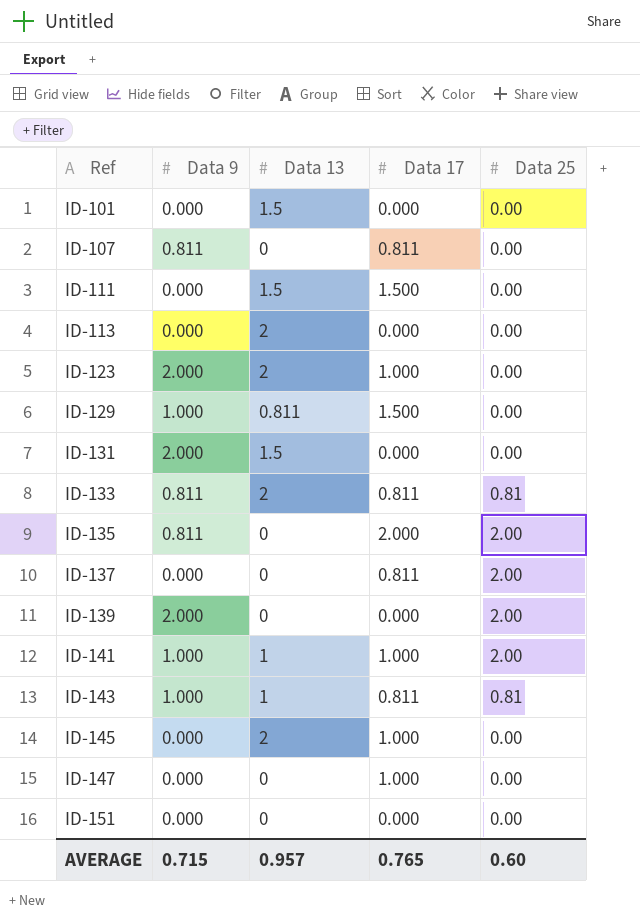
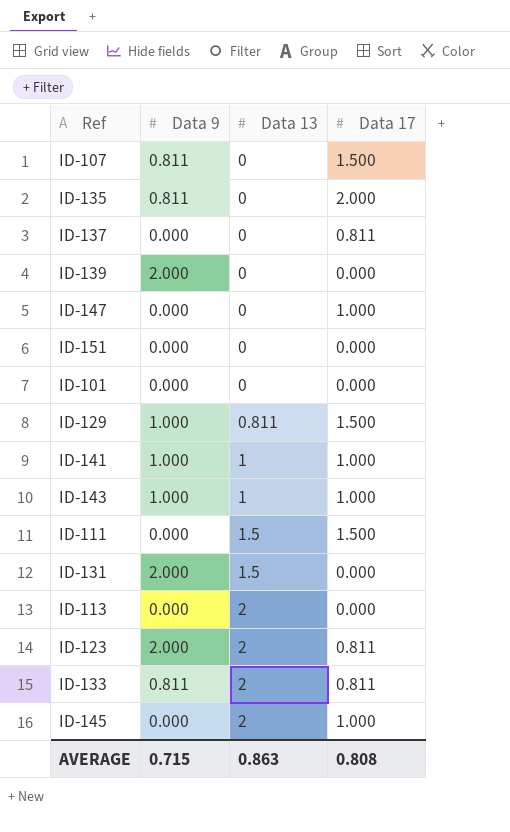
row order: Ref ascending -> Data 13 ascending
column Data 25 | position: 5 -> none
ID-107 | Data 17: 0.811 -> 1.500
ID-101 | Data 13: 1.5 -> 0
ID-143 | Data 17: 0.811 -> 1.000
ID-123 | Data 17: 1.000 -> 0.811
AVERAGE | Data 13: 0.957 -> 0.863
AVERAGE | Data 17: 0.765 -> 0.808

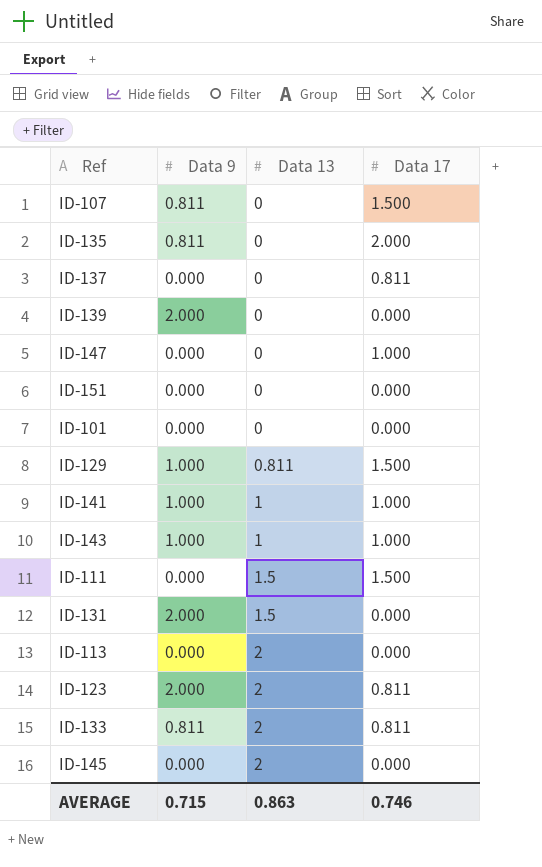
ID-145 | Data 17: 1.000 -> 0.000
AVERAGE | Data 17: 0.808 -> 0.746

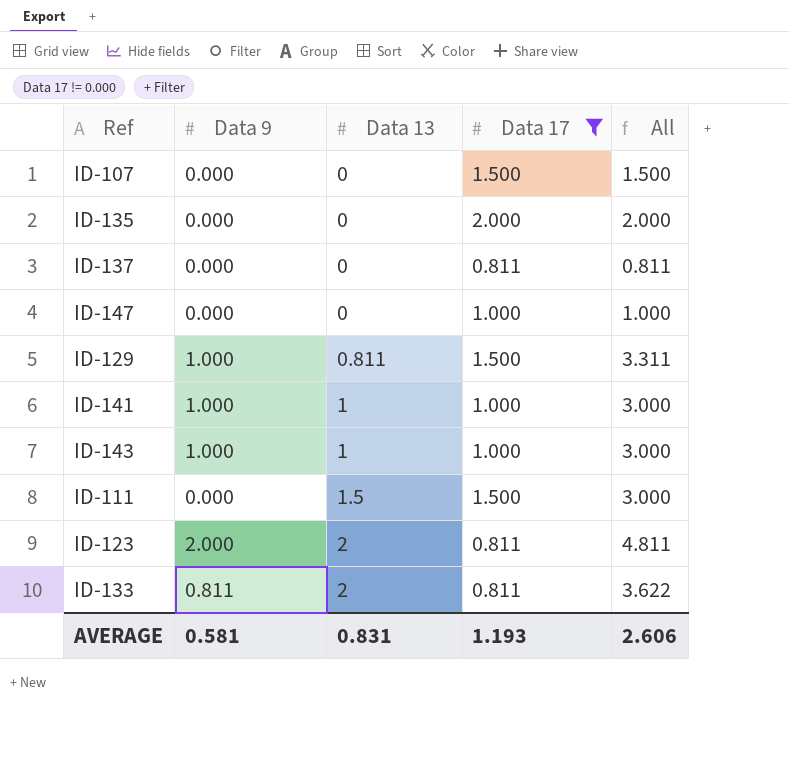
filter: none -> Data 17 != 0.000
column All | formula: none -> [Data 9] + [Data 13] + [Data 17]
ID-107 | Data 9: 0.811 -> 0.000
ID-135 | Data 9: 0.811 -> 0.000
AVERAGE | Data 9: 0.715 -> 0.581
AVERAGE | Data 13: 0.863 -> 0.831
AVERAGE | Data 17: 0.746 -> 1.193

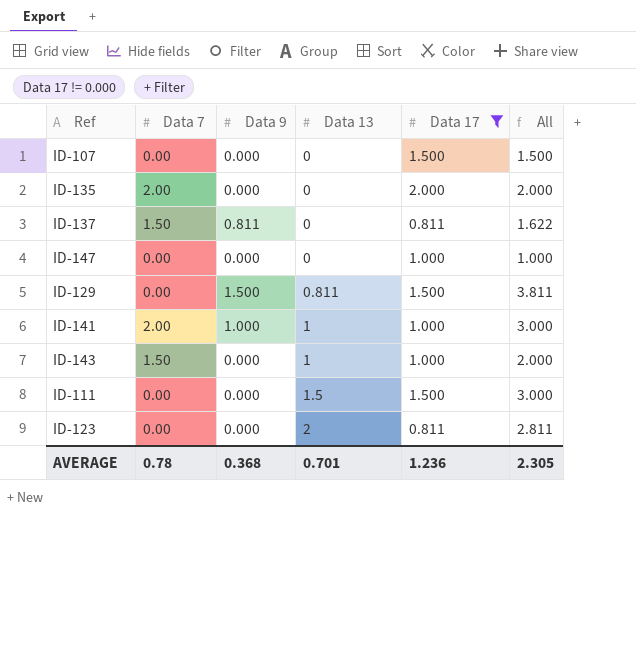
column Data 7 | position: none -> 2
row ID-133: 0.811 | 2 | 0.811 | 3.622 -> none
ID-137 | Data 9: 0.000 -> 0.811
ID-137 | All: 0.811 -> 1.622
ID-129 | Data 9: 1.000 -> 1.500
ID-129 | All: 3.311 -> 3.811
ID-143 | Data 9: 1.000 -> 0.000
ID-143 | All: 3.000 -> 2.000
ID-123 | Data 9: 2.000 -> 0.000
ID-123 | All: 4.811 -> 2.811
AVERAGE | Data 9: 0.581 -> 0.368
AVERAGE | Data 13: 0.831 -> 0.701
AVERAGE | Data 17: 1.193 -> 1.236
AVERAGE | All: 2.606 -> 2.305

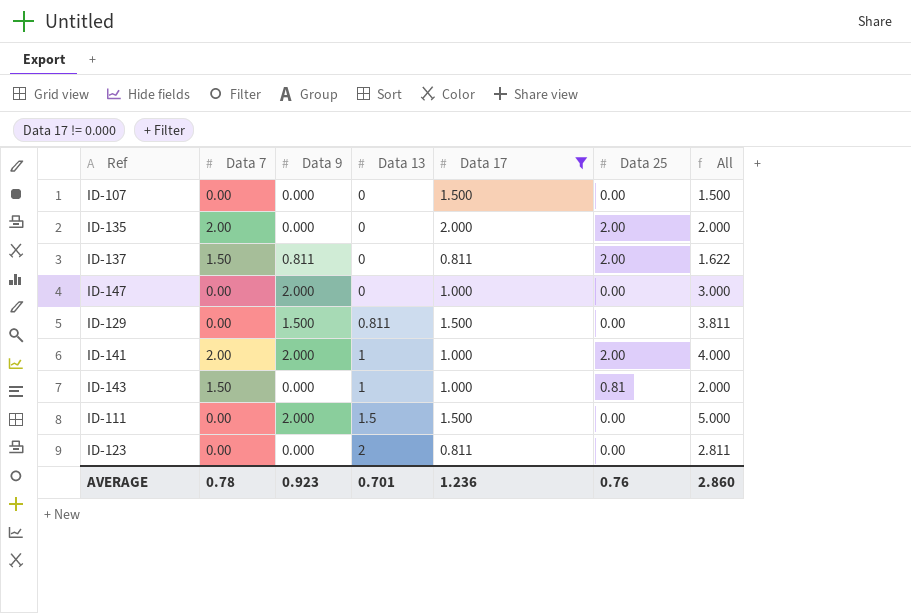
column Data 25 | position: none -> 6
ID-147 | Data 9: 0.000 -> 2.000
ID-147 | All: 1.000 -> 3.000
ID-141 | Data 9: 1.000 -> 2.000
ID-141 | All: 3.000 -> 4.000
ID-111 | Data 9: 0.000 -> 2.000
ID-111 | All: 3.000 -> 5.000
AVERAGE | Data 9: 0.368 -> 0.923
AVERAGE | All: 2.305 -> 2.860

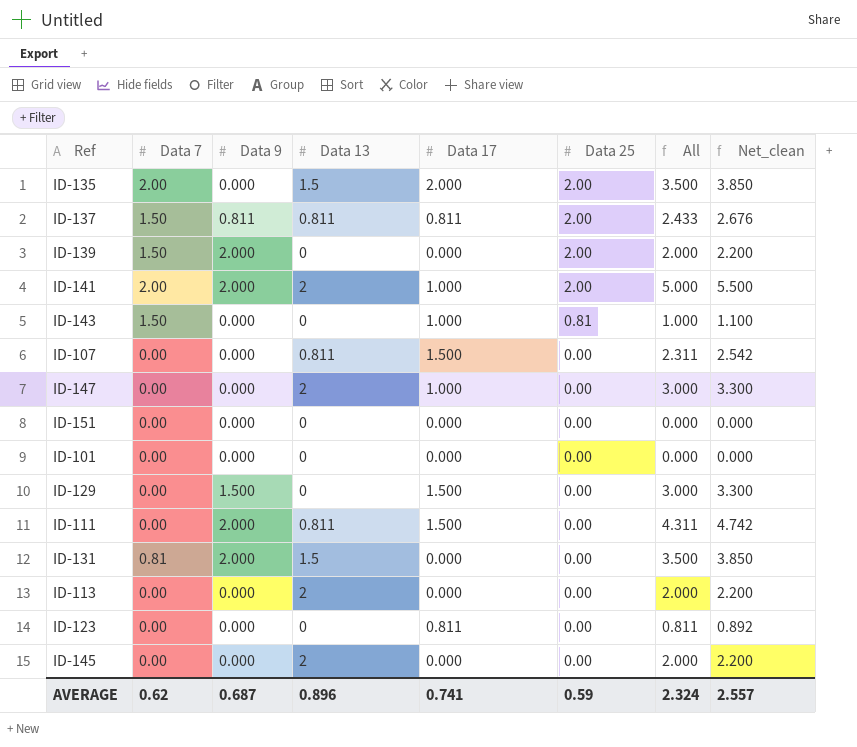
filter: Data 17 != 0.000 -> none
row order: Data 13 ascending -> Data 25 descending
column Net_clean | formula: none -> [All] * 1.1
ID-135 | Data 13: 0 -> 1.5
ID-135 | All: 2.000 -> 3.500
ID-137 | Data 13: 0 -> 0.811
ID-137 | All: 1.622 -> 2.433
ID-141 | Data 13: 1 -> 2
ID-141 | All: 4.000 -> 5.000
ID-143 | Data 13: 1 -> 0
ID-143 | All: 2.000 -> 1.000
ID-107 | Data 13: 0 -> 0.811
ID-107 | All: 1.500 -> 2.311
ID-147 | Data 9: 2.000 -> 0.000
ID-147 | Data 13: 0 -> 2
ID-129 | Data 13: 0.811 -> 0
ID-129 | All: 3.811 -> 3.000
ID-111 | Data 13: 1.5 -> 0.811
ID-111 | All: 5.000 -> 4.311
ID-123 | Data 13: 2 -> 0
ID-123 | All: 2.811 -> 0.811
AVERAGE | Data 7: 0.78 -> 0.62
AVERAGE | Data 9: 0.923 -> 0.687
AVERAGE | Data 13: 0.701 -> 0.896
AVERAGE | Data 17: 1.236 -> 0.741
AVERAGE | Data 25: 0.76 -> 0.59
AVERAGE | All: 2.860 -> 2.324

